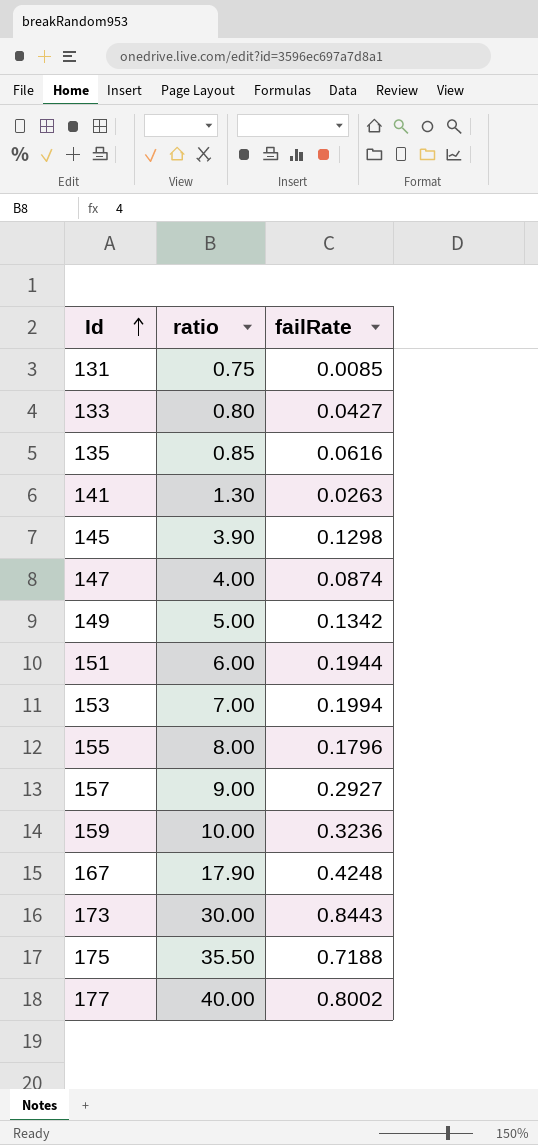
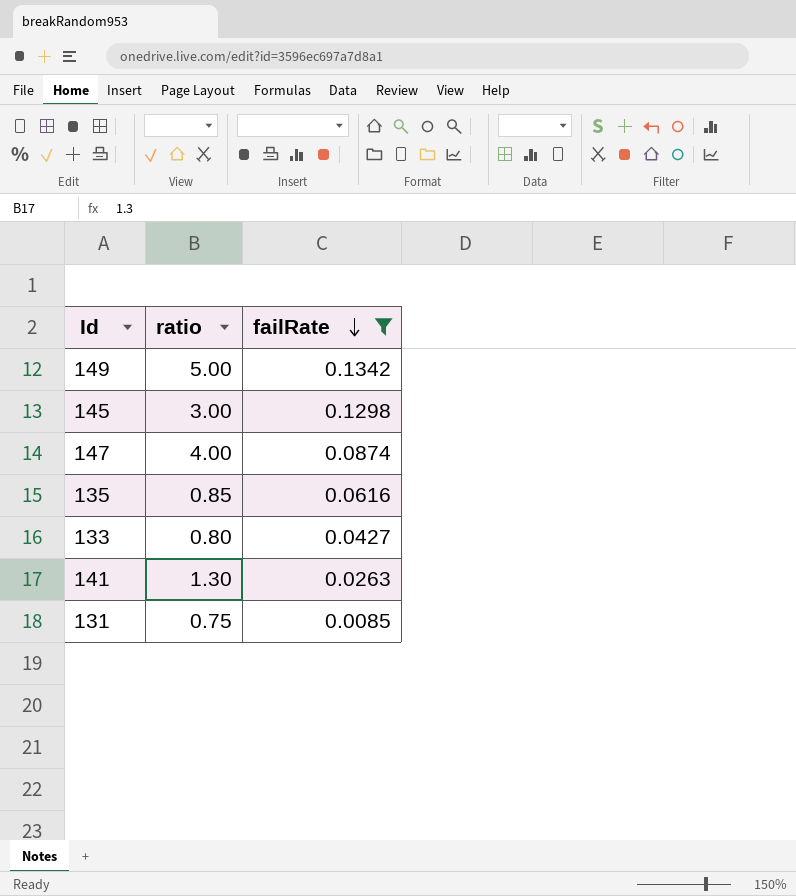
filter: none -> failRate <= 0.1342
row order: Id ascending -> failRate descending
145 | ratio: 3.90 -> 3.00

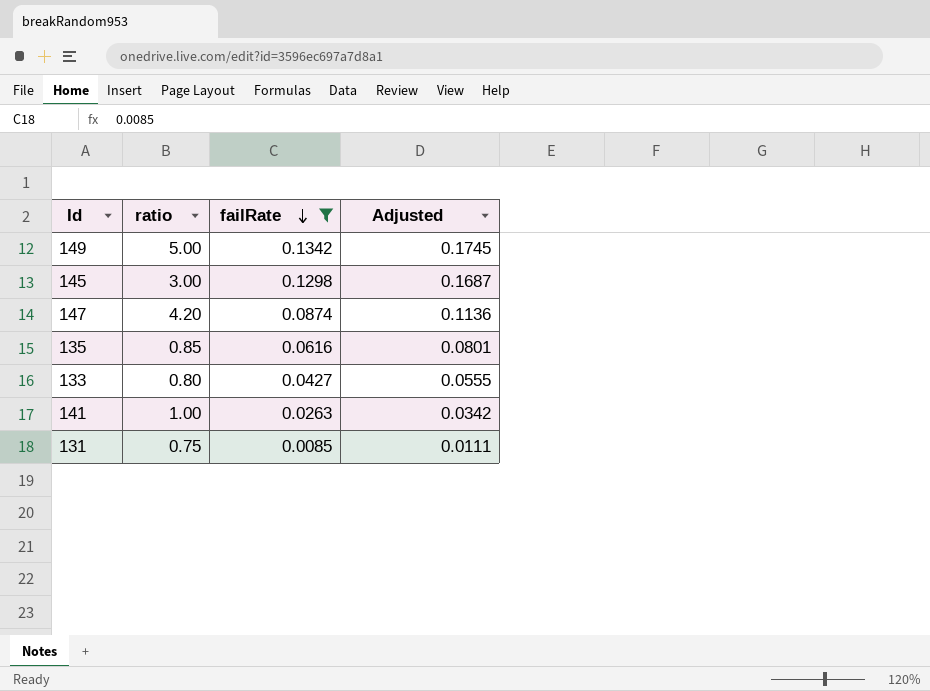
column Adjusted | formula: none -> [failRate] * 1.3
147 | ratio: 4.00 -> 4.20
141 | ratio: 1.30 -> 1.00

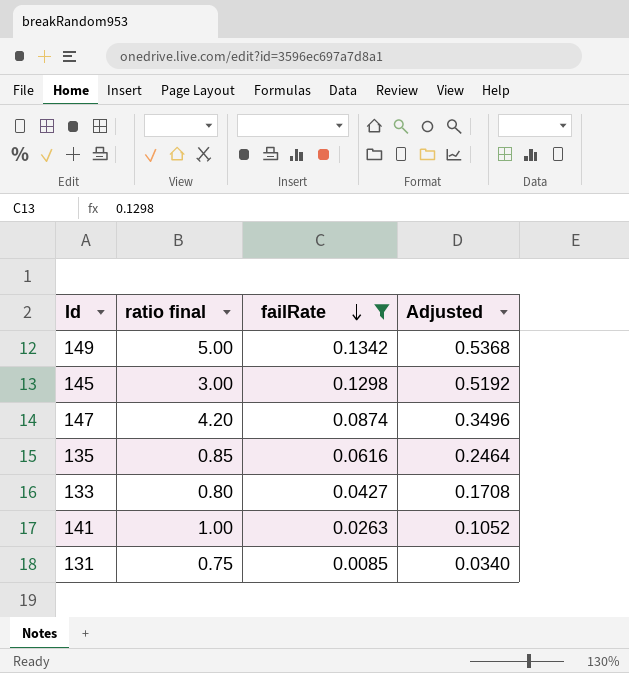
column name: ratio -> ratio final
column Adjusted | formula: [failRate] * 1.3 -> [failRate] * 4

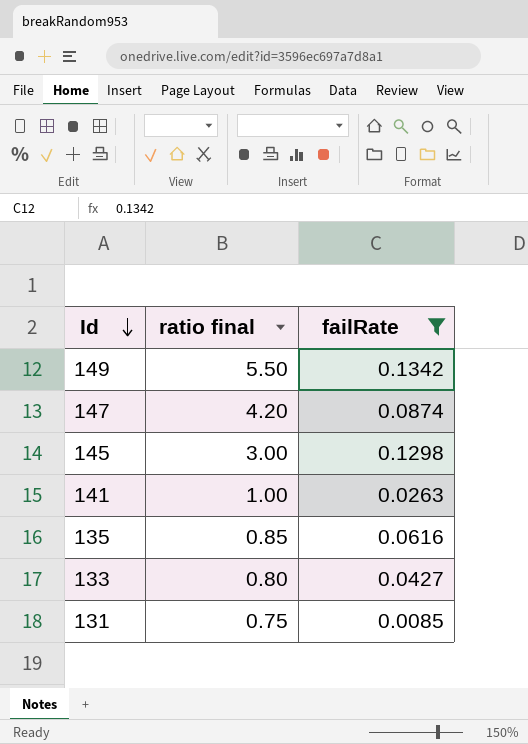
row order: failRate descending -> Id descending
column Adjusted | formula: [failRate] * 4 -> none
149 | ratio final: 5.00 -> 5.50

